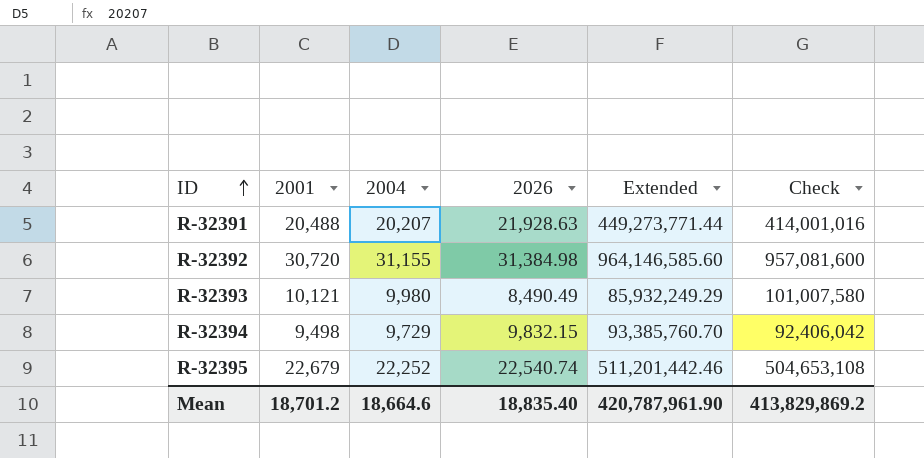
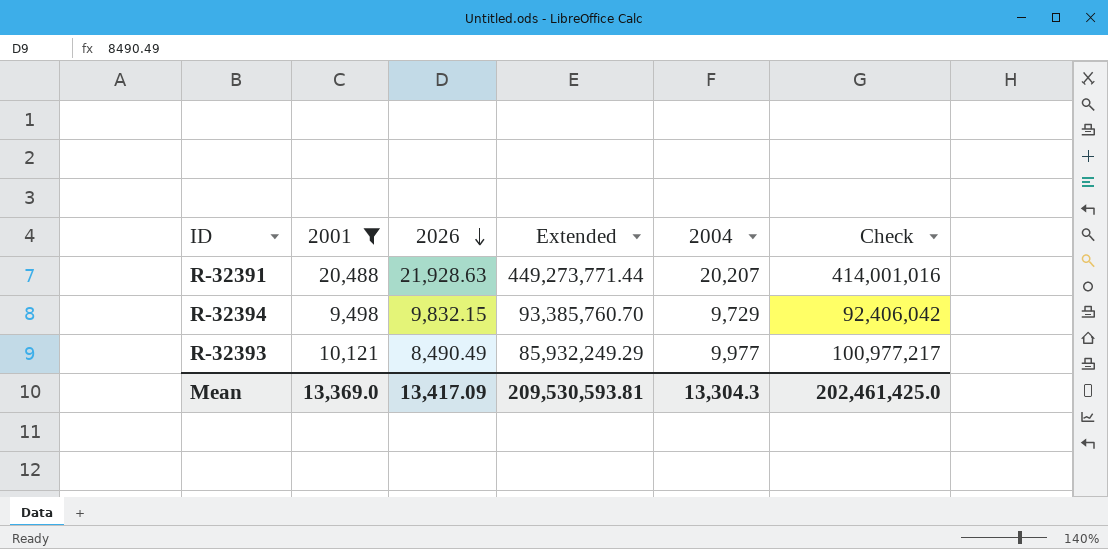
filter: none -> 2001 <= 20,488
row order: ID ascending -> 2026 descending
column 2004 | position: 3 -> 5
R-32393 | 2004: 9,980 -> 9,977
R-32393 | Check: 101,007,580 -> 100,977,217
Mean | 2001: 18,701.2 -> 13,369.0
Mean | 2026: 18,835.40 -> 13,417.09
Mean | Extended: 420,787,961.90 -> 209,530,593.81
Mean | 2004: 18,664.6 -> 13,304.3
Mean | Check: 413,829,869.2 -> 202,461,425.0

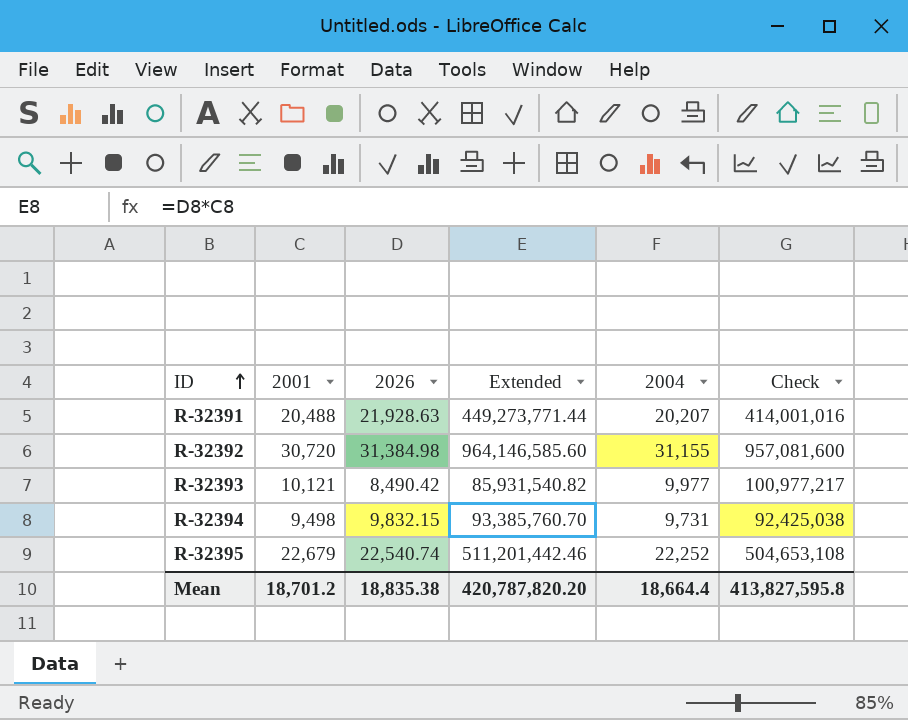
filter: 2001 <= 20,488 -> none
row order: 2026 descending -> ID ascending
R-32393 | 2026: 8,490.49 -> 8,490.42
R-32393 | Extended: 85,932,249.29 -> 85,931,540.82
R-32394 | 2004: 9,729 -> 9,731
R-32394 | Check: 92,406,042 -> 92,425,038
Mean | 2001: 13,369.0 -> 18,701.2
Mean | 2026: 13,417.09 -> 18,835.38
Mean | Extended: 209,530,593.81 -> 420,787,820.20
Mean | 2004: 13,304.3 -> 18,664.4
Mean | Check: 202,461,425.0 -> 413,827,595.8

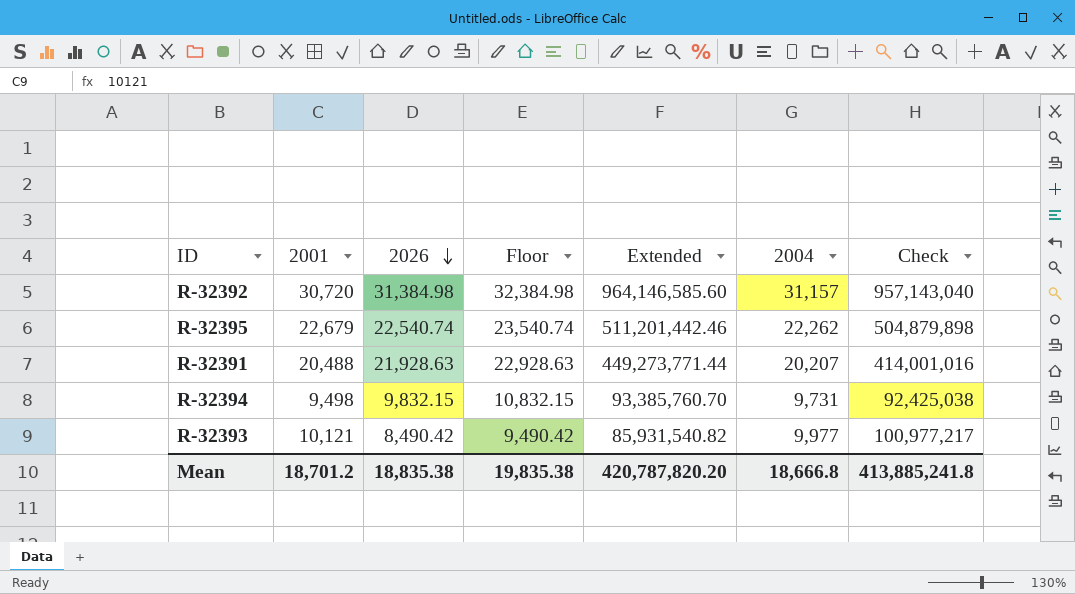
row order: ID ascending -> 2026 descending
column Floor | formula: none -> [2026] + 1000
R-32392 | 2004: 31,155 -> 31,157
R-32392 | Check: 957,081,600 -> 957,143,040
R-32395 | 2004: 22,252 -> 22,262
R-32395 | Check: 504,653,108 -> 504,879,898
Mean | 2004: 18,664.4 -> 18,666.8
Mean | Check: 413,827,595.8 -> 413,885,241.8

